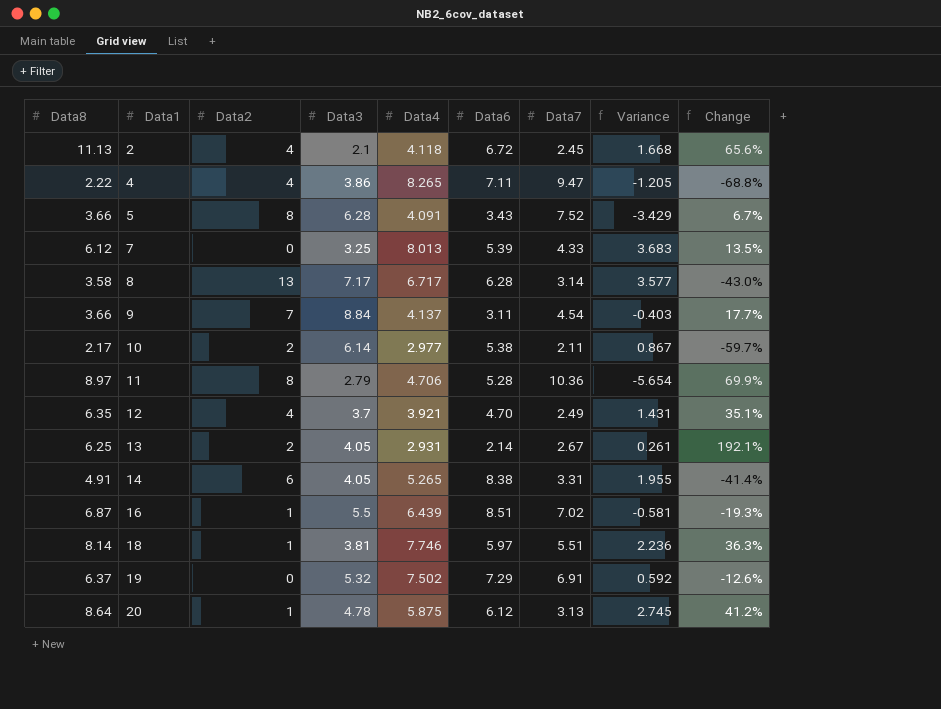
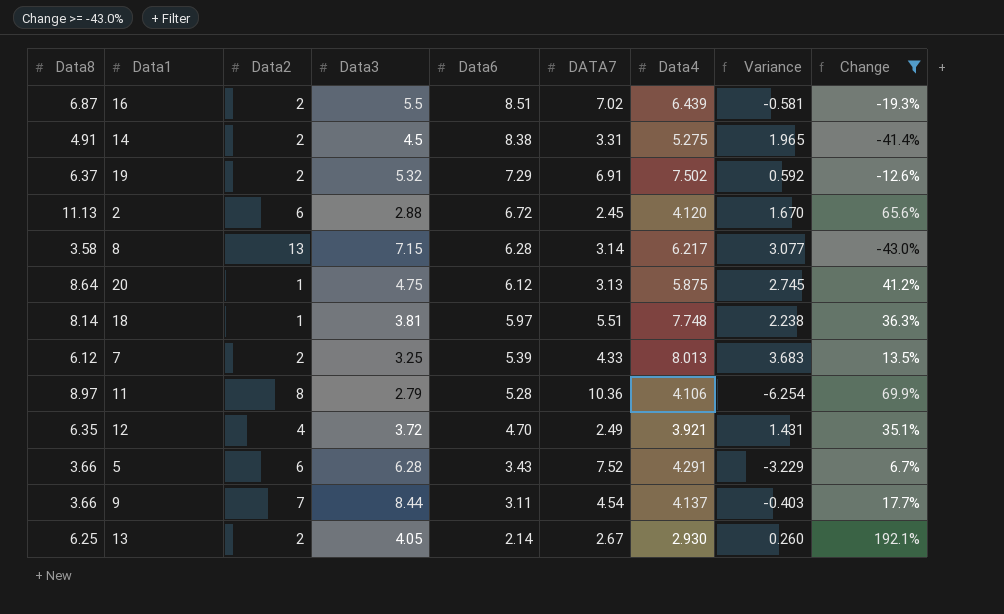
filter: none -> Change >= -43.0%
row order: Data1 ascending -> Data6 descending
column name: Data7 -> DATA7
column Data4 | position: 5 -> 7
16 | Data2: 1 -> 2
14 | Data2: 6 -> 2
14 | Data3: 4.05 -> 4.5
14 | Data4: 5.265 -> 5.275
14 | Variance: 1.955 -> 1.965
19 | Data2: 0 -> 2
2 | Data2: 4 -> 6
2 | Data3: 2.1 -> 2.88
2 | Data4: 4.118 -> 4.120
2 | Variance: 1.668 -> 1.670
8 | Data3: 7.17 -> 7.15
8 | Data4: 6.717 -> 6.217
8 | Variance: 3.577 -> 3.077
20 | Data3: 4.78 -> 4.75
18 | Data4: 7.746 -> 7.748
18 | Variance: 2.236 -> 2.238
7 | Data2: 0 -> 2
11 | Data4: 4.706 -> 4.106
11 | Variance: -5.654 -> -6.254
12 | Data3: 3.7 -> 3.72
5 | Data2: 8 -> 6
5 | Data4: 4.091 -> 4.291
5 | Variance: -3.429 -> -3.229
9 | Data3: 8.84 -> 8.44
13 | Data4: 2.931 -> 2.930
13 | Variance: 0.261 -> 0.260

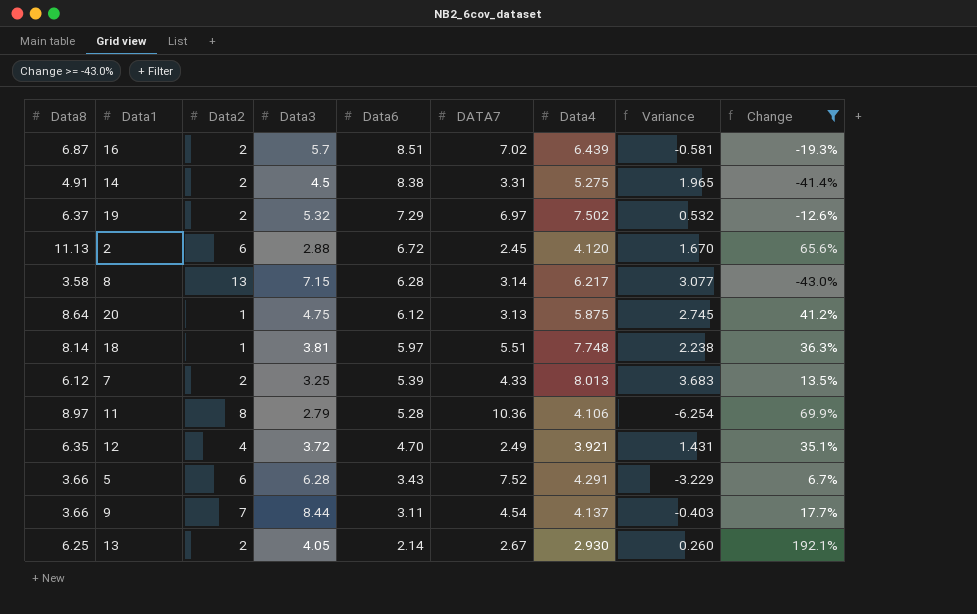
16 | Data3: 5.5 -> 5.7
19 | DATA7: 6.91 -> 6.97
19 | Variance: 0.592 -> 0.532

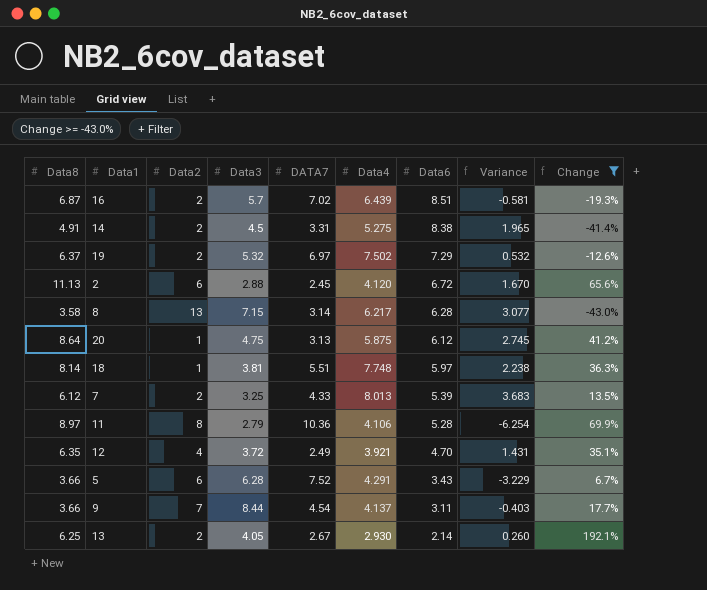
column Data6 | position: 5 -> 7

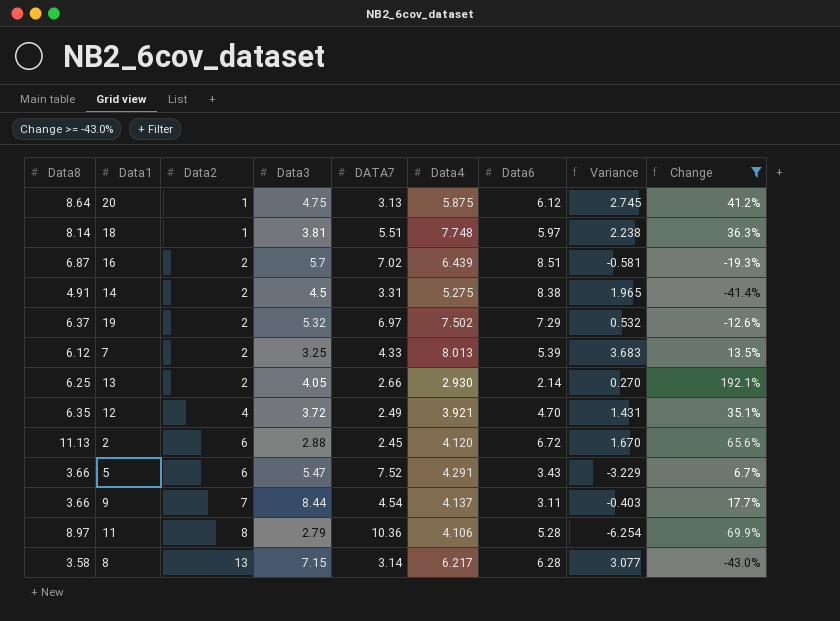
row order: Data6 descending -> Data2 ascending
13 | DATA7: 2.67 -> 2.66
13 | Variance: 0.260 -> 0.270
5 | Data3: 6.28 -> 5.47

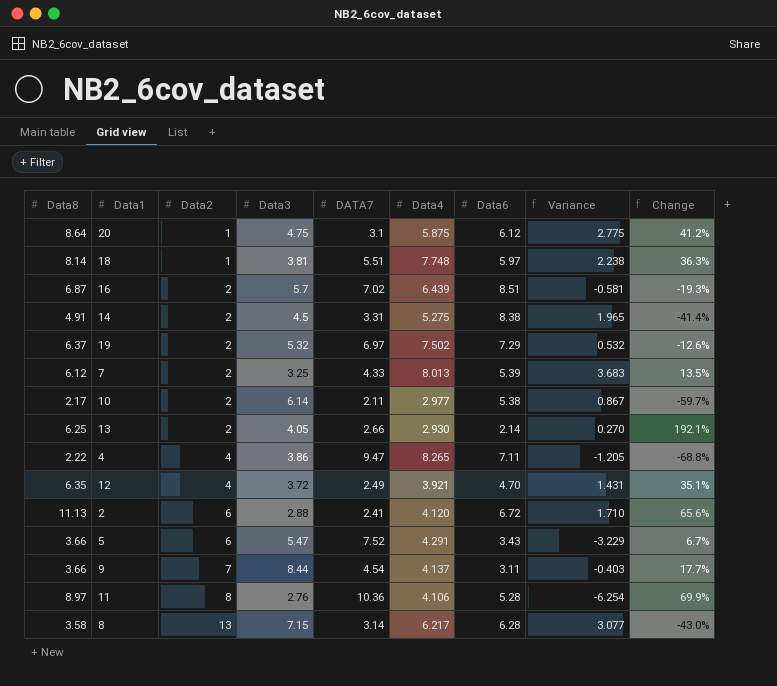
filter: Change >= -43.0% -> none
20 | DATA7: 3.13 -> 3.1
20 | Variance: 2.745 -> 2.775
2 | DATA7: 2.45 -> 2.41
2 | Variance: 1.670 -> 1.710
11 | Data3: 2.79 -> 2.76

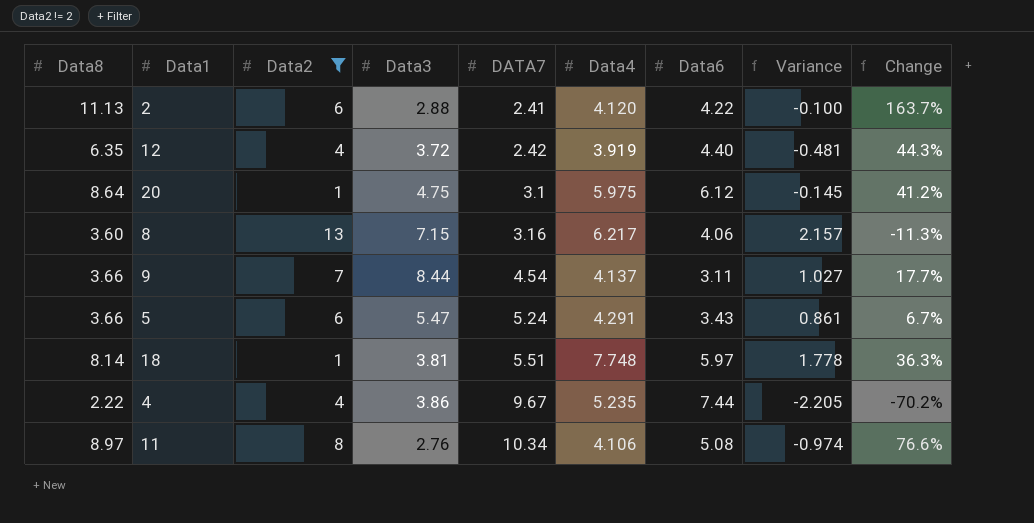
filter: none -> Data2 != 2
row order: Data2 ascending -> DATA7 ascending
column Variance | formula: [Data4] - [DATA7] -> [Data4] - [Data6]
2 | Data6: 6.72 -> 4.22
2 | Change: 65.6% -> 163.7%
12 | DATA7: 2.49 -> 2.42
12 | Data4: 3.921 -> 3.919
12 | Data6: 4.70 -> 4.40
12 | Change: 35.1% -> 44.3%
20 | Data4: 5.875 -> 5.975
8 | Data8: 3.58 -> 3.60
8 | DATA7: 3.14 -> 3.16
8 | Data6: 6.28 -> 4.06
8 | Change: -43.0% -> -11.3%
5 | DATA7: 7.52 -> 5.24
4 | DATA7: 9.47 -> 9.67
4 | Data4: 8.265 -> 5.235
4 | Data6: 7.11 -> 7.44
4 | Change: -68.8% -> -70.2%
11 | DATA7: 10.36 -> 10.34
11 | Data6: 5.28 -> 5.08
11 | Change: 69.9% -> 76.6%

